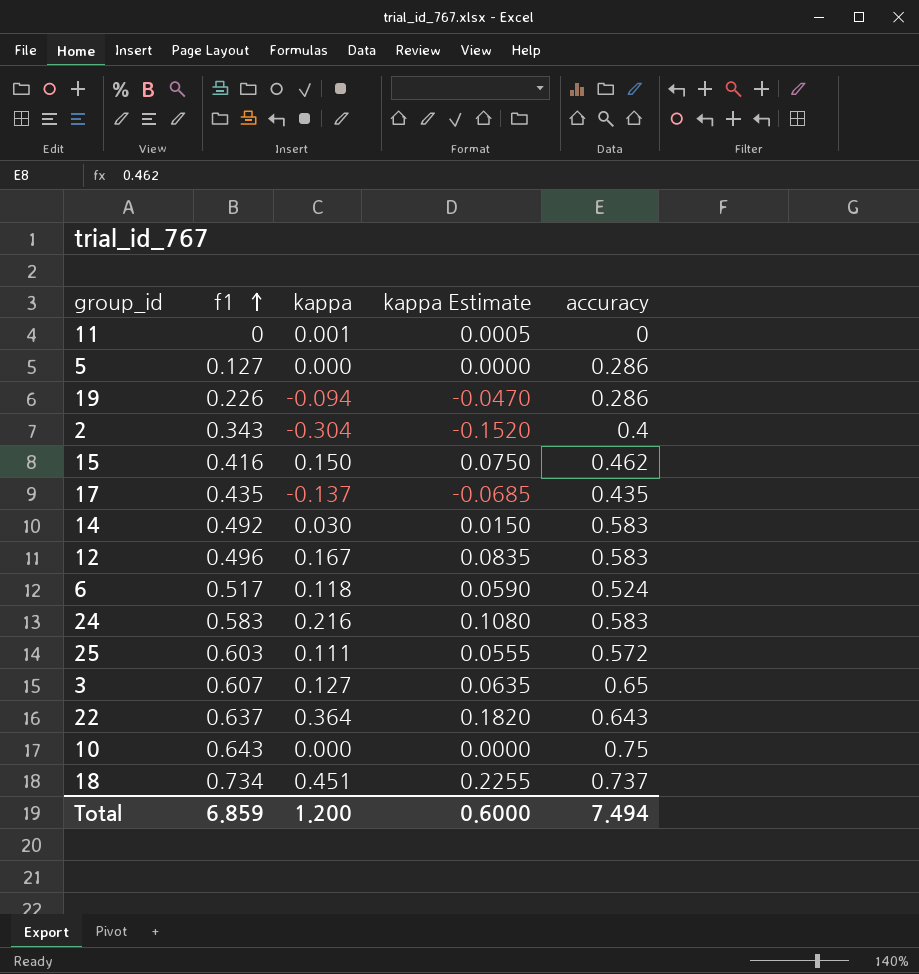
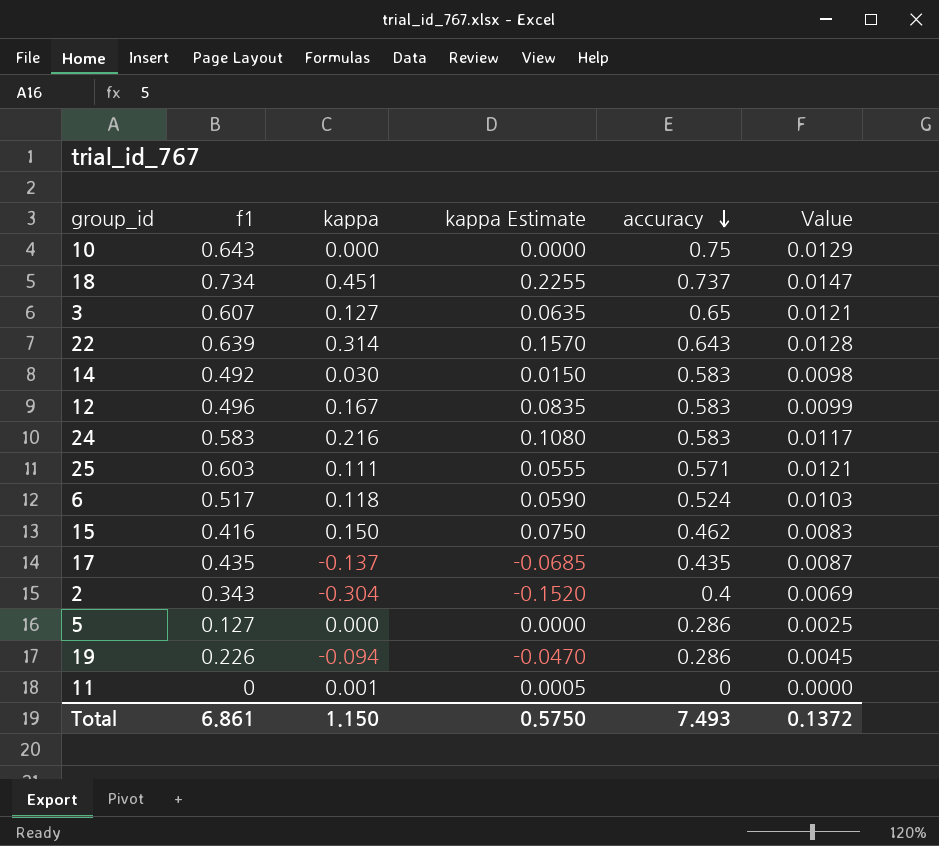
row order: f1 ascending -> accuracy descending
column Value | formula: none -> [f1] * 0.02
22 | f1: 0.637 -> 0.639
22 | kappa: 0.364 -> 0.314
22 | kappa Estimate: 0.1820 -> 0.1570
25 | accuracy: 0.572 -> 0.571
Total | f1: 6.859 -> 6.861
Total | kappa: 1.200 -> 1.150
Total | kappa Estimate: 0.6000 -> 0.5750
Total | accuracy: 7.494 -> 7.493

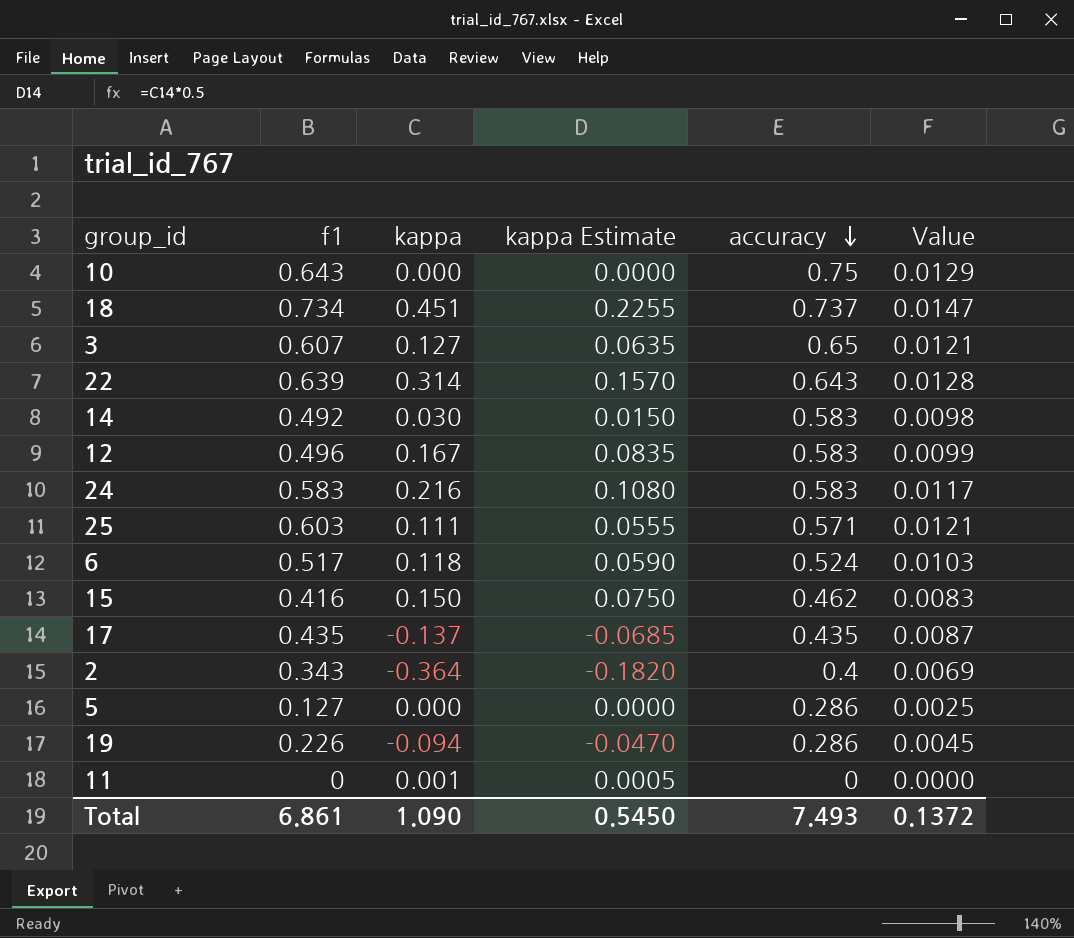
2 | kappa: -0.304 -> -0.364
2 | kappa Estimate: -0.1520 -> -0.1820
Total | kappa: 1.150 -> 1.090
Total | kappa Estimate: 0.5750 -> 0.5450

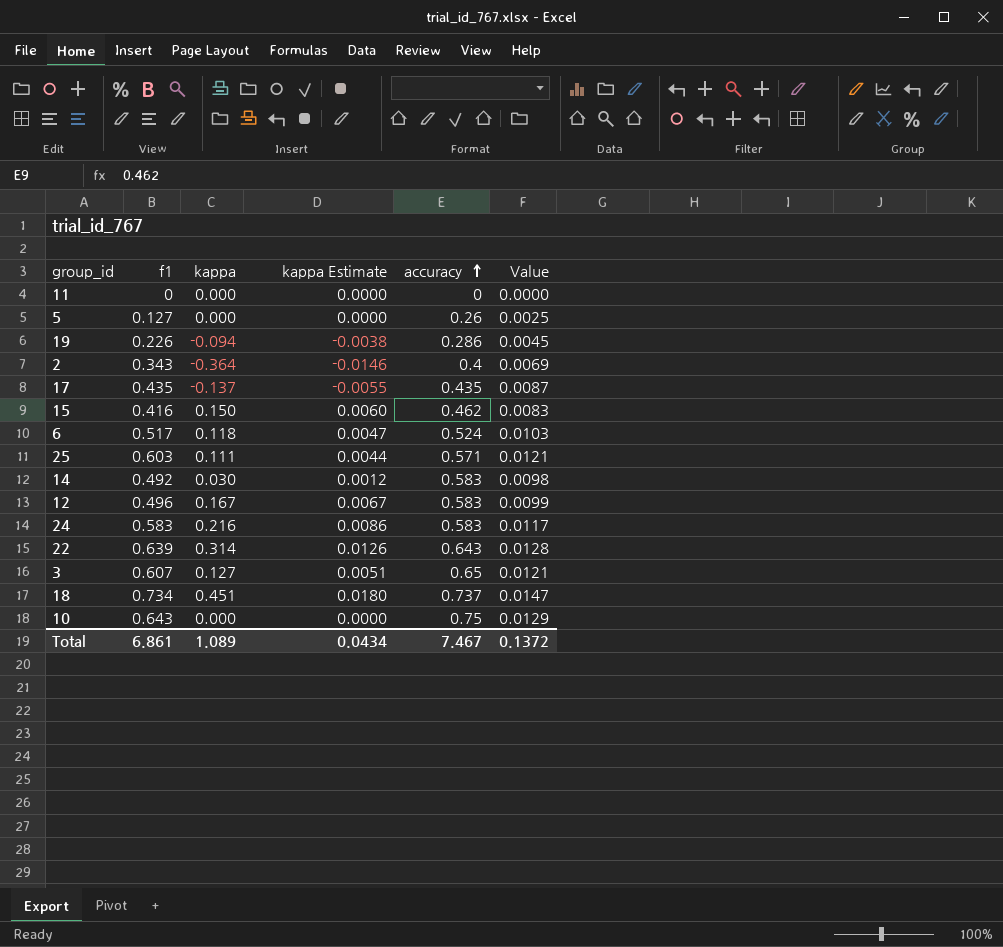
row order: accuracy descending -> accuracy ascending
column kappa Estimate | formula: [kappa] * 0.5 -> [kappa] * 0.04
11 | kappa: 0.001 -> 0.000
5 | accuracy: 0.286 -> 0.26
Total | kappa: 1.090 -> 1.089
Total | kappa Estimate: 0.5450 -> 0.0434
Total | accuracy: 7.493 -> 7.467

